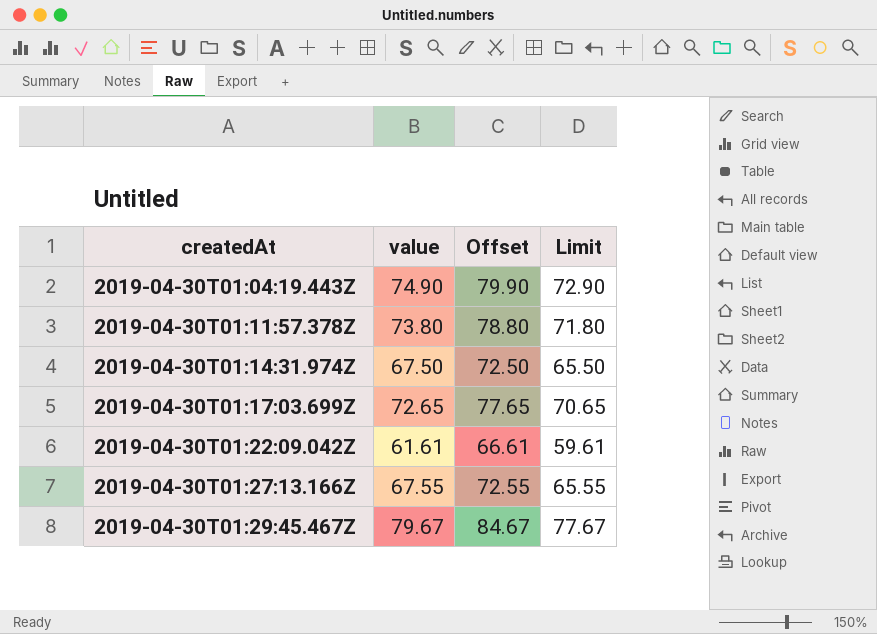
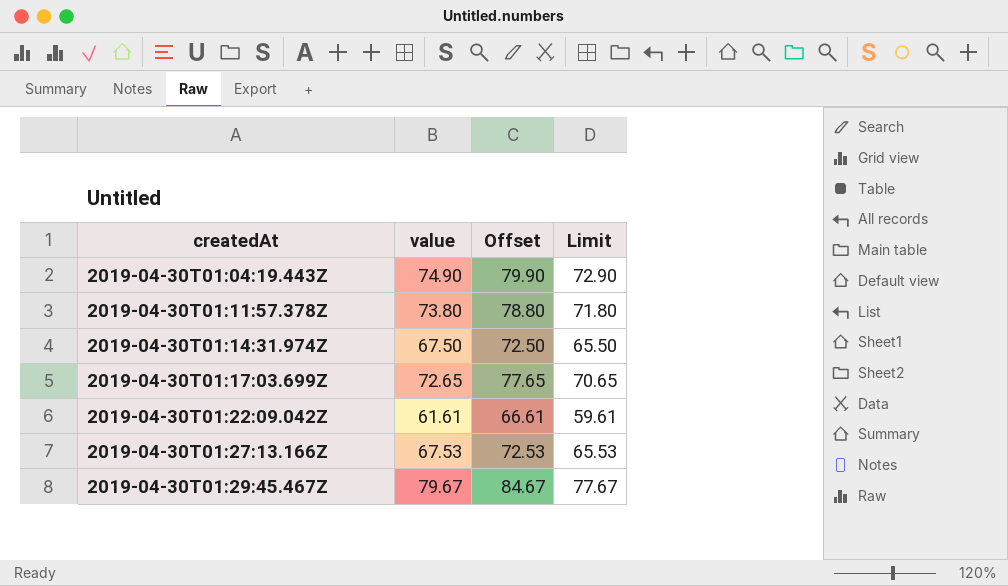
2019-04-30T01:27:13.166Z | value: 67.55 -> 67.53
2019-04-30T01:27:13.166Z | Offset: 72.55 -> 72.53
2019-04-30T01:27:13.166Z | Limit: 65.55 -> 65.53

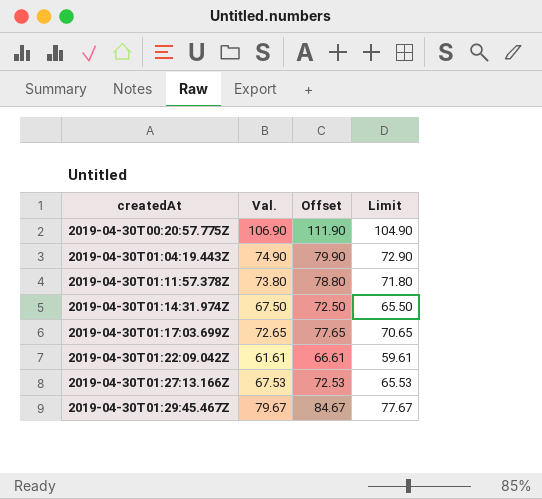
column name: value -> Val.
row 2019-04-30T00:20:57.775Z: none -> 106.90 | 111.90 | 104.90

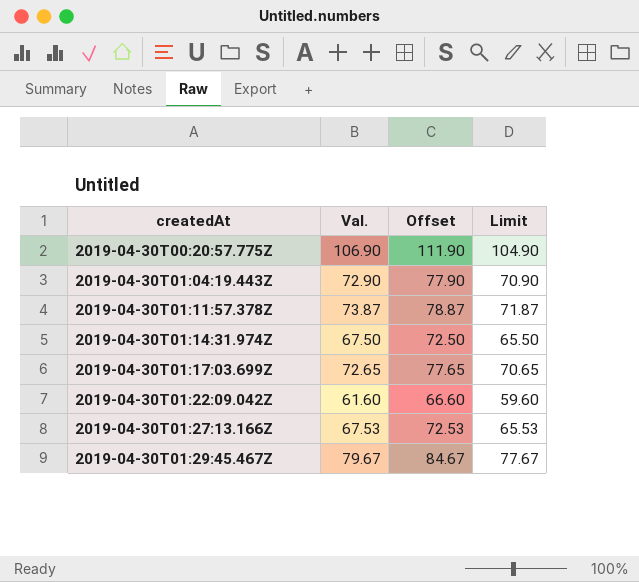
2019-04-30T01:04:19.443Z | Val.: 74.90 -> 72.90
2019-04-30T01:04:19.443Z | Offset: 79.90 -> 77.90
2019-04-30T01:04:19.443Z | Limit: 72.90 -> 70.90
2019-04-30T01:11:57.378Z | Val.: 73.80 -> 73.87
2019-04-30T01:11:57.378Z | Offset: 78.80 -> 78.87
2019-04-30T01:11:57.378Z | Limit: 71.80 -> 71.87
2019-04-30T01:22:09.042Z | Val.: 61.61 -> 61.60
2019-04-30T01:22:09.042Z | Offset: 66.61 -> 66.60
2019-04-30T01:22:09.042Z | Limit: 59.61 -> 59.60

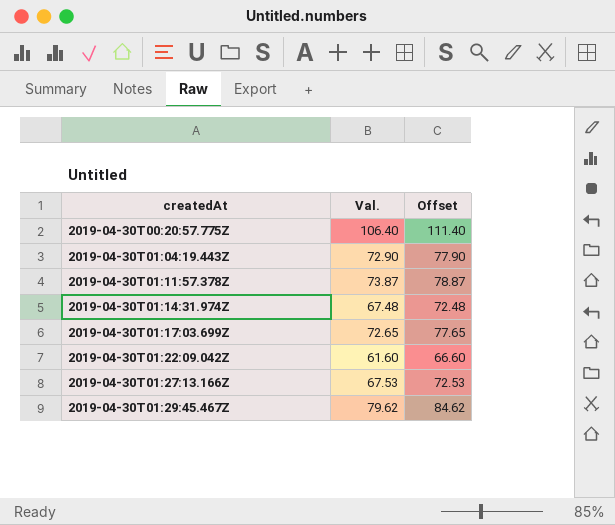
column Limit | formula: [Val.] - 2 -> none
2019-04-30T00:20:57.775Z | Val.: 106.90 -> 106.40
2019-04-30T00:20:57.775Z | Offset: 111.90 -> 111.40
2019-04-30T01:14:31.974Z | Val.: 67.50 -> 67.48
2019-04-30T01:14:31.974Z | Offset: 72.50 -> 72.48
2019-04-30T01:29:45.467Z | Val.: 79.67 -> 79.62
2019-04-30T01:29:45.467Z | Offset: 84.67 -> 84.62

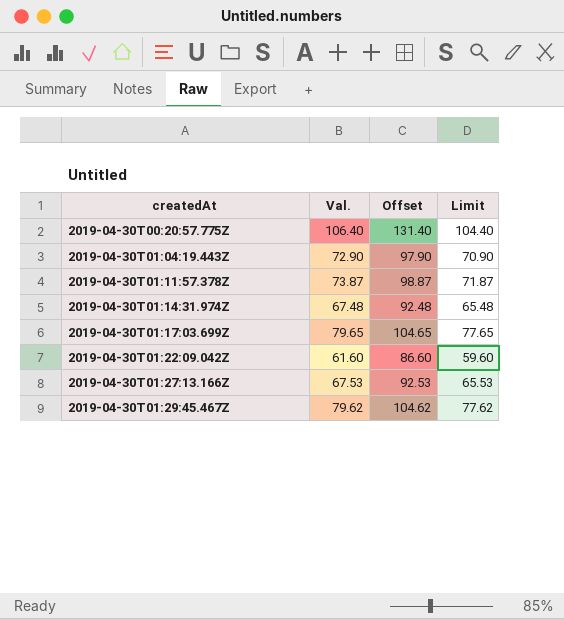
column Offset | formula: [Val.] + 5 -> [Val.] + 25
column Limit | formula: none -> [Val.] - 2
2019-04-30T01:17:03.699Z | Val.: 72.65 -> 79.65

